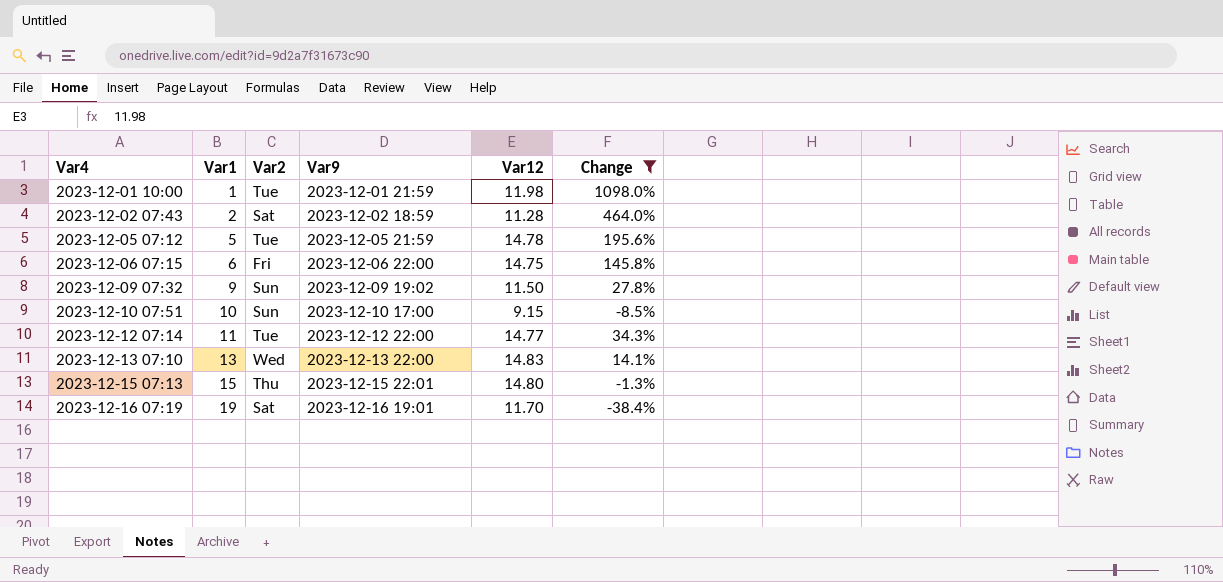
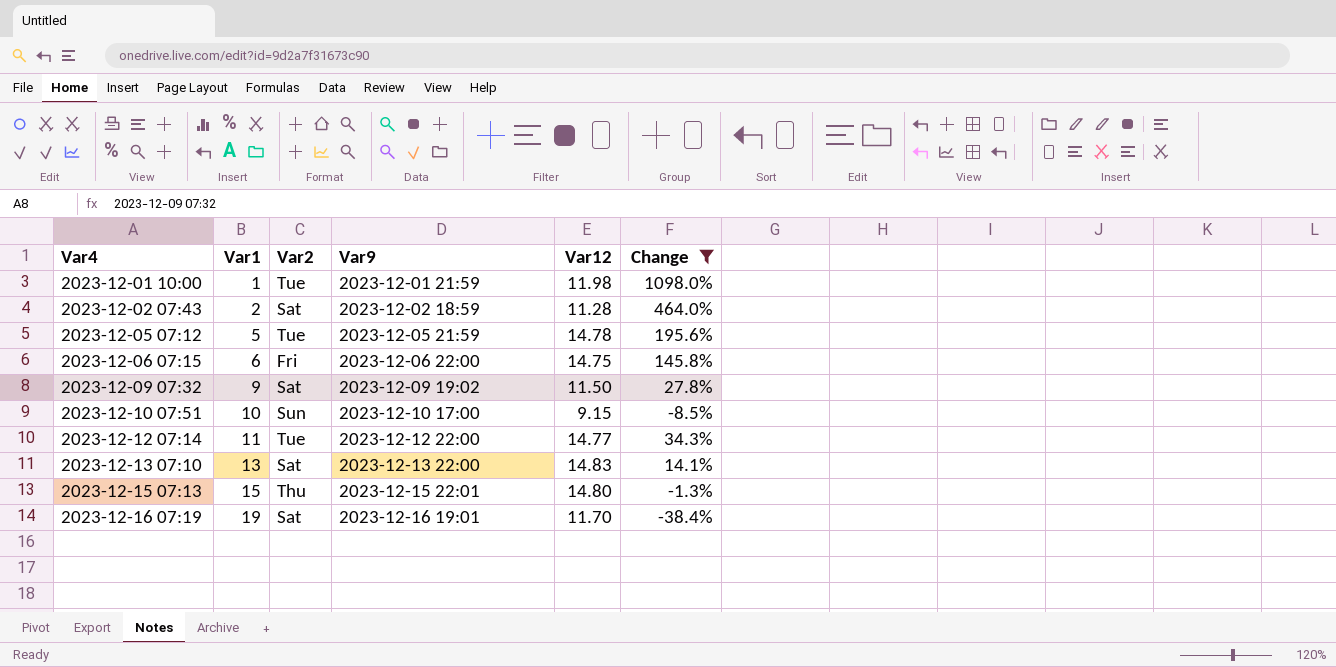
2023-12-09 07:32 | Var2: Sun -> Sat
2023-12-13 07:10 | Var2: Wed -> Sat

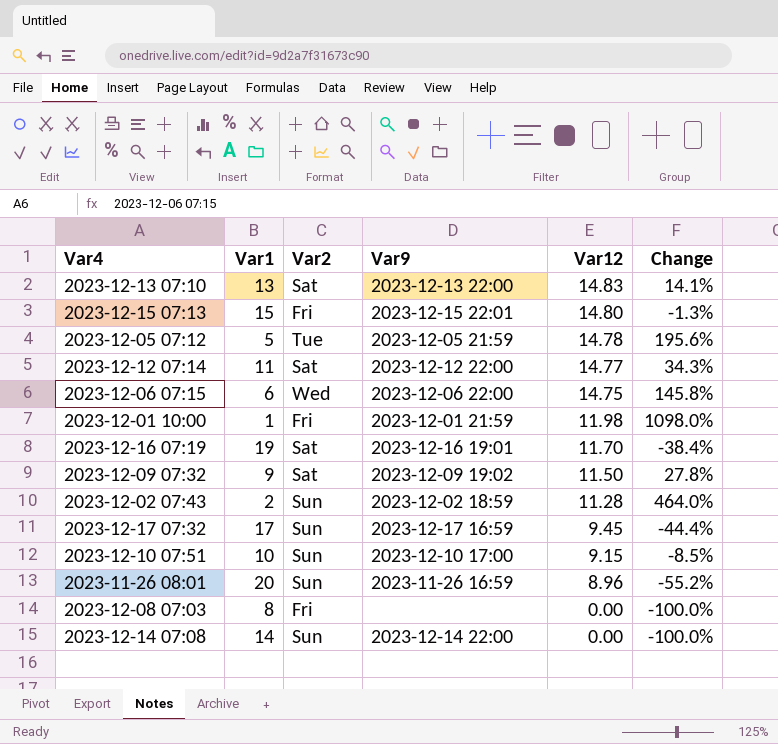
filter: Change >= -38.4% -> none
row order: Var4 ascending -> Var12 descending
2023-12-15 07:13 | Var2: Thu -> Fri
2023-12-12 07:14 | Var2: Tue -> Sat
2023-12-06 07:15 | Var2: Fri -> Wed
2023-12-01 10:00 | Var2: Tue -> Fri
2023-12-02 07:43 | Var2: Sat -> Sun

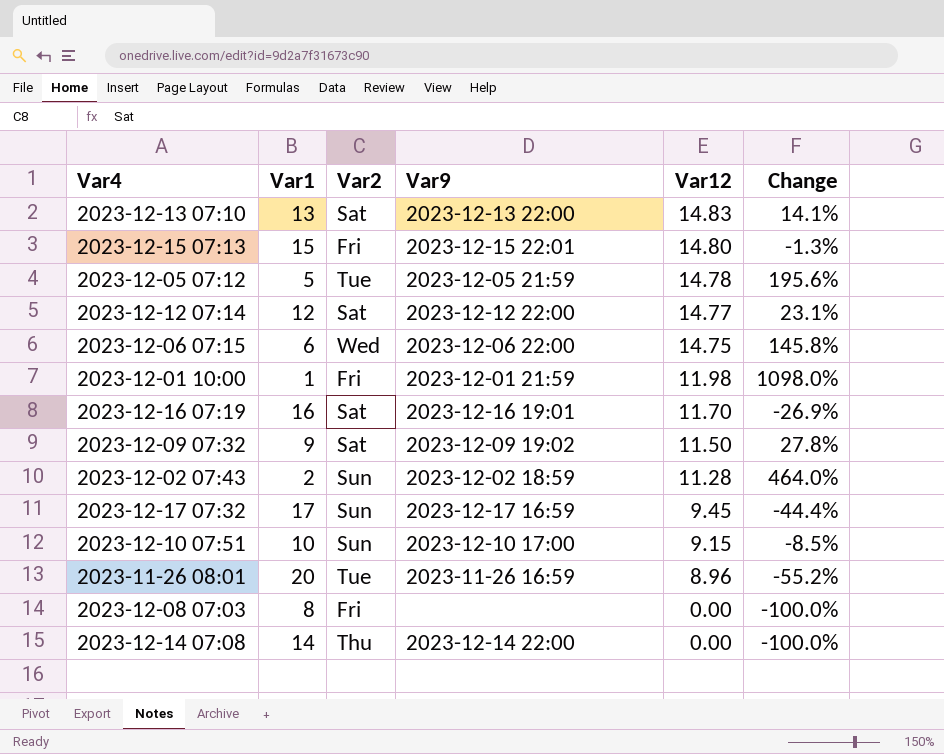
2023-12-12 07:14 | Var1: 11 -> 12
2023-12-12 07:14 | Change: 34.3% -> 23.1%
2023-12-16 07:19 | Var1: 19 -> 16
2023-12-16 07:19 | Change: -38.4% -> -26.9%
2023-11-26 08:01 | Var2: Sun -> Tue
2023-12-14 07:08 | Var2: Sun -> Thu

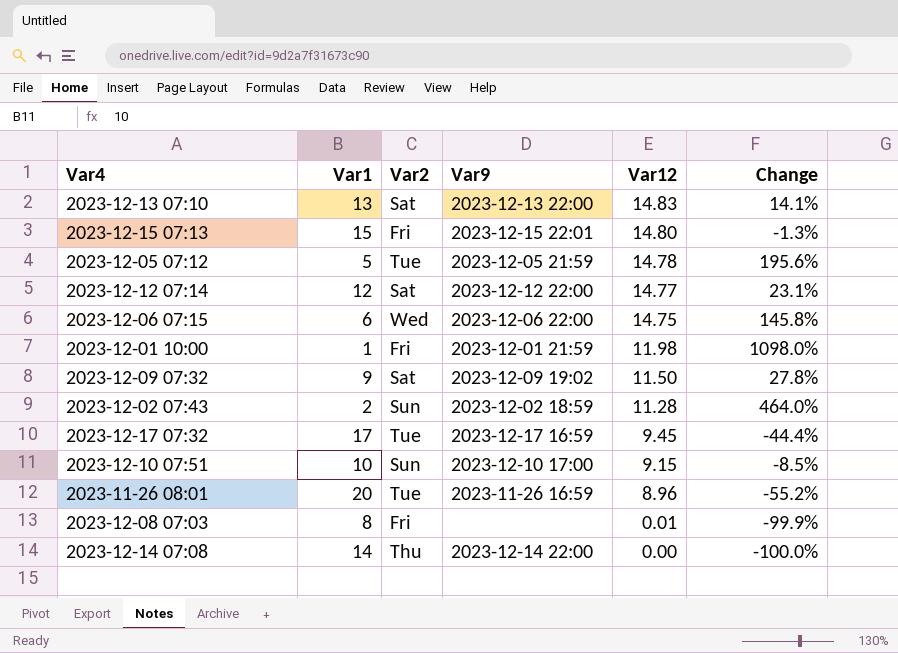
row 2023-12-16 07:19: 16 | Sat | 2023-12-16 19:01 | 11.70 | -26.9% -> none
2023-12-17 07:32 | Var2: Sun -> Tue
2023-12-08 07:03 | Var12: 0.00 -> 0.01
2023-12-08 07:03 | Change: -100.0% -> -99.9%

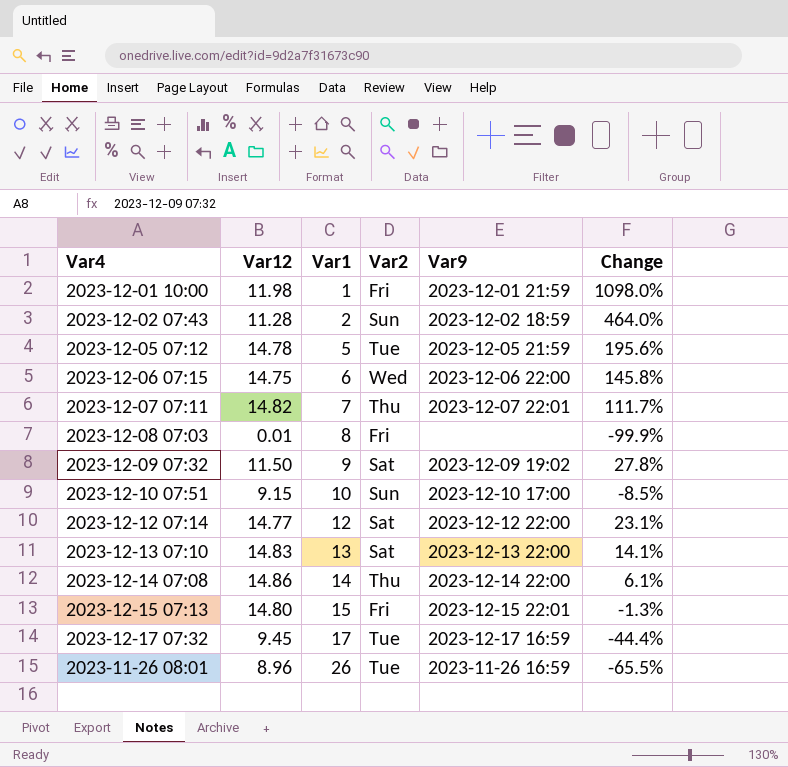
row order: Var12 descending -> Var1 ascending
column Var12 | position: 5 -> 2
row 2023-12-07 07:11: none -> 14.82 | 7 | Thu | 2023-12-07 22:01 | 111.7%
2023-12-14 07:08 | Var12: 0.00 -> 14.86
2023-12-14 07:08 | Change: -100.0% -> 6.1%
2023-11-26 08:01 | Var1: 20 -> 26
2023-11-26 08:01 | Change: -55.2% -> -65.5%

